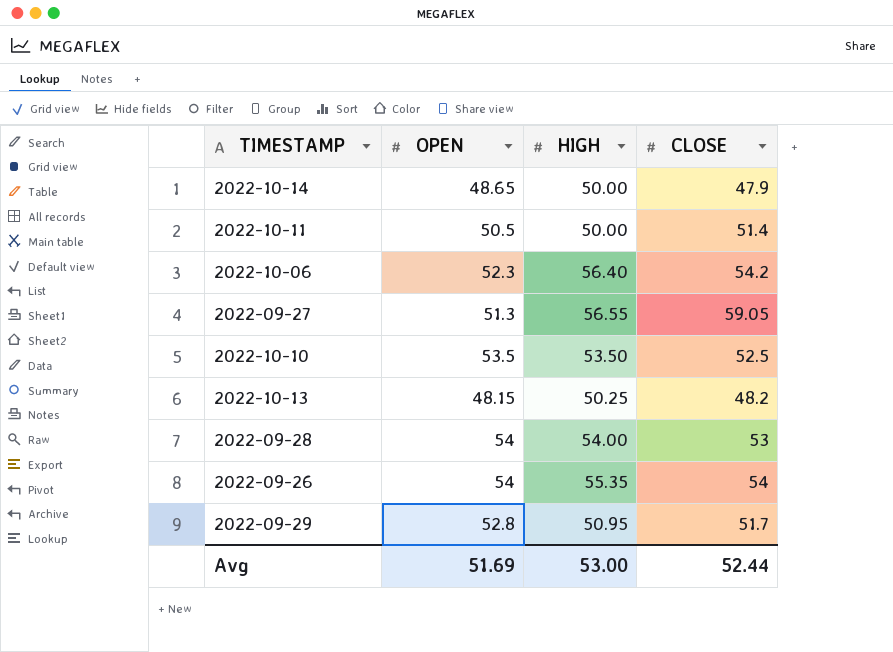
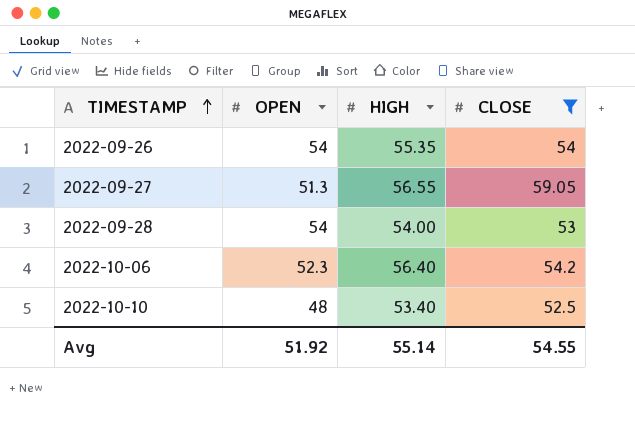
filter: none -> CLOSE >= 52.5
row order: none -> TIMESTAMP ascending
2022-10-10 | OPEN: 53.5 -> 48
2022-10-10 | HIGH: 53.50 -> 53.40
Avg | OPEN: 51.69 -> 51.92
Avg | HIGH: 53.00 -> 55.14
Avg | CLOSE: 52.44 -> 54.55

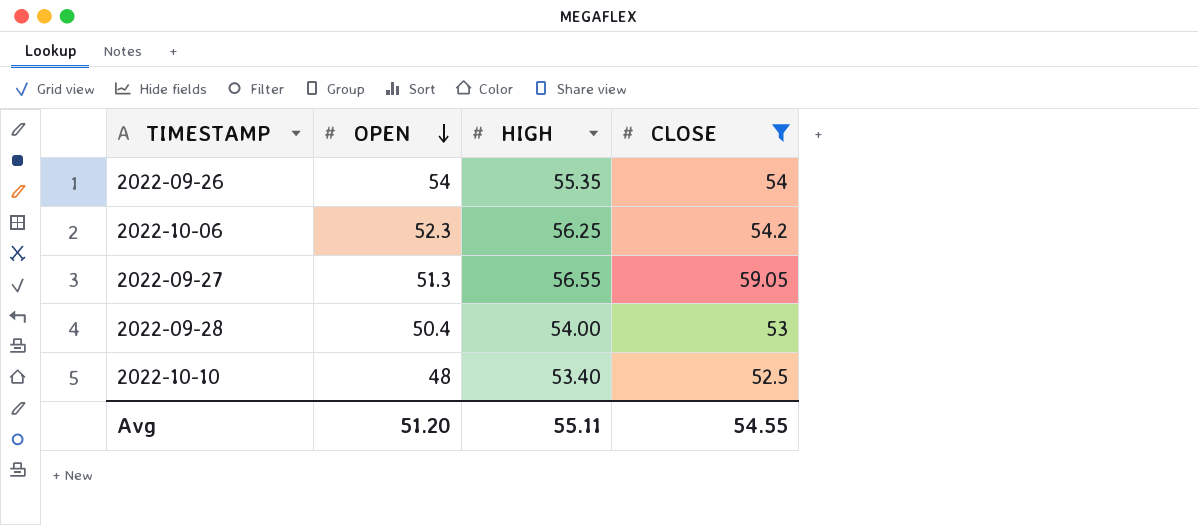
row order: TIMESTAMP ascending -> OPEN descending
2022-10-06 | HIGH: 56.40 -> 56.25
2022-09-28 | OPEN: 54 -> 50.4
Avg | OPEN: 51.92 -> 51.20
Avg | HIGH: 55.14 -> 55.11

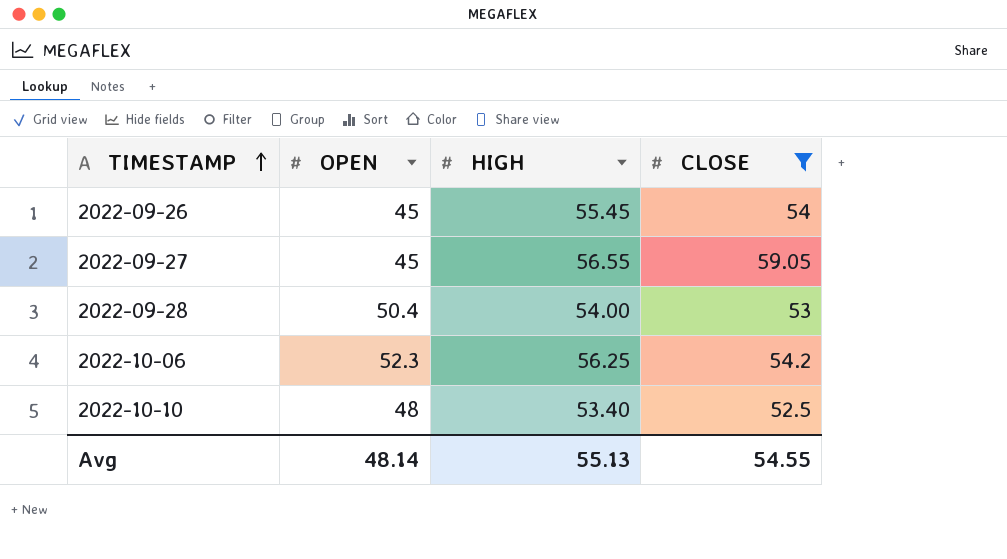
row order: OPEN descending -> TIMESTAMP ascending
2022-09-26 | OPEN: 54 -> 45
2022-09-26 | HIGH: 55.35 -> 55.45
2022-09-27 | OPEN: 51.3 -> 45
Avg | OPEN: 51.20 -> 48.14
Avg | HIGH: 55.11 -> 55.13

